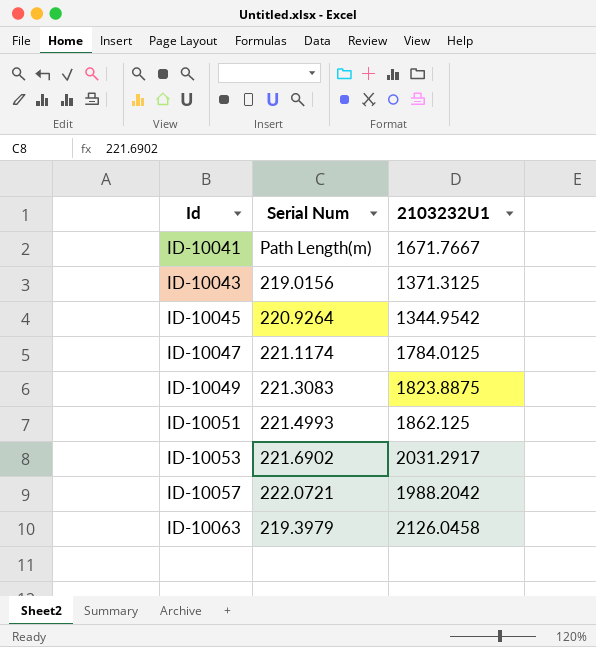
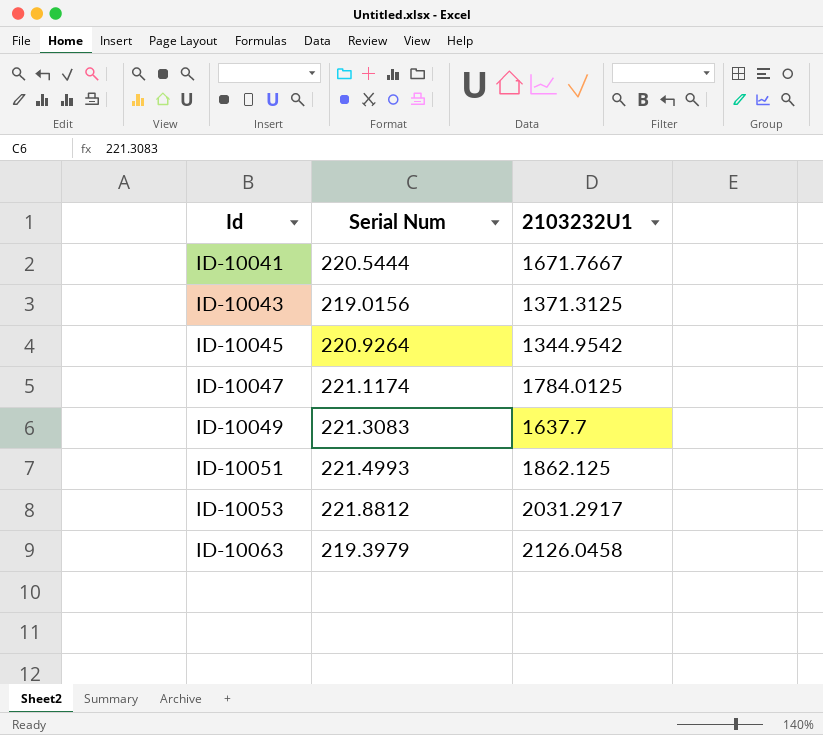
row ID-10057: 222.0721 | 1988.2042 -> none
ID-10041 | Serial Num: Path Length(m) -> 220.5444
ID-10049 | 2103232U1: 1823.8875 -> 1637.7
ID-10053 | Serial Num: 221.6902 -> 221.8812

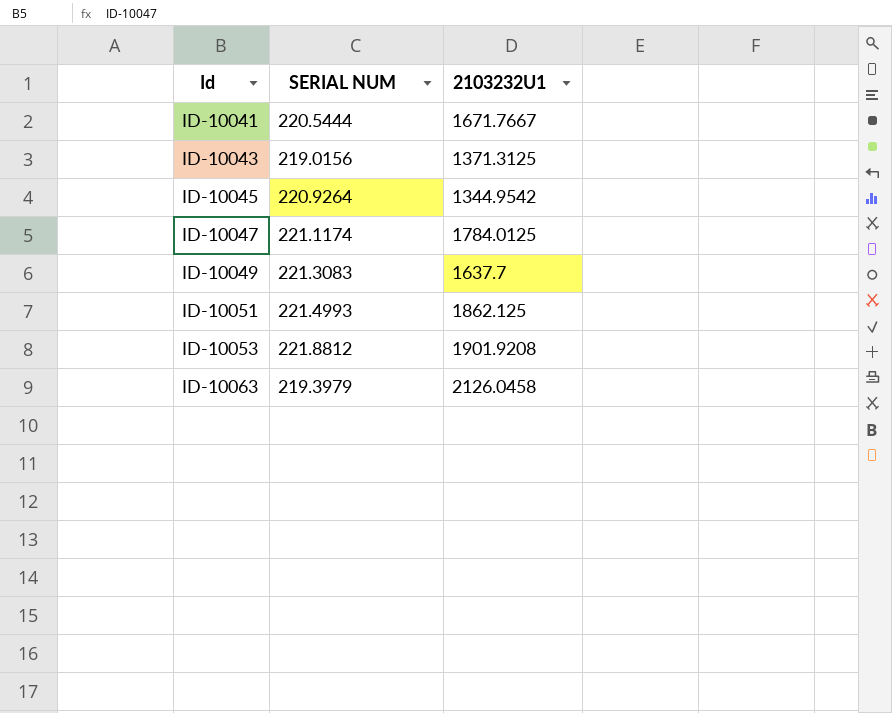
column name: Serial Num -> SERIAL NUM
ID-10053 | 2103232U1: 2031.2917 -> 1901.9208

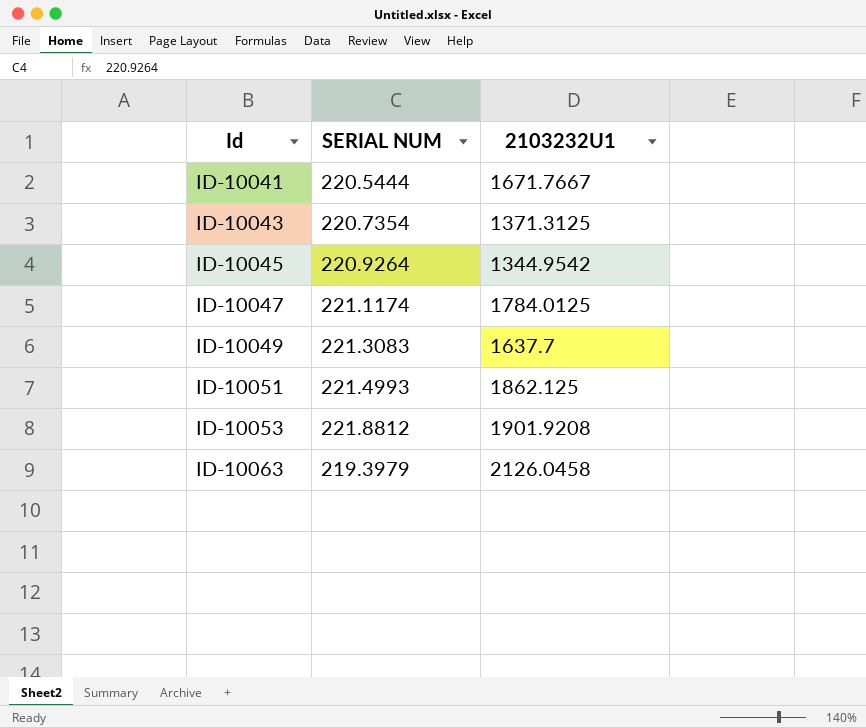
ID-10043 | SERIAL NUM: 219.0156 -> 220.7354

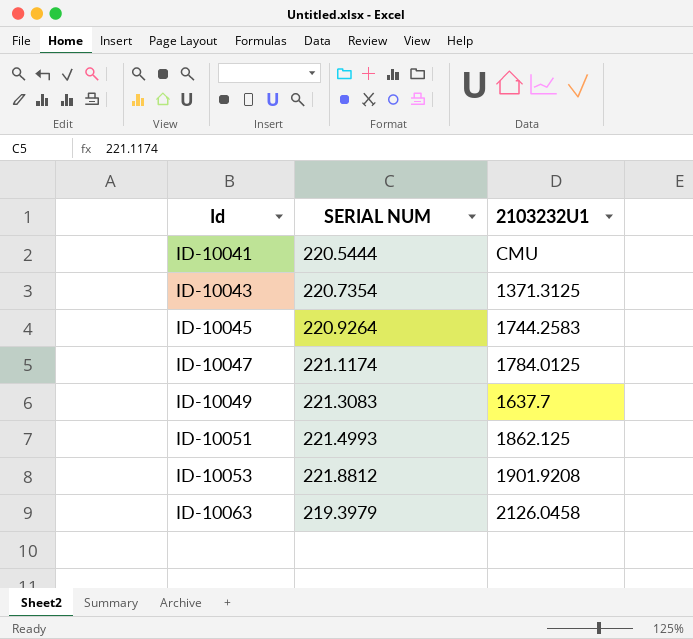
ID-10041 | 2103232U1: 1671.7667 -> CMU
ID-10045 | 2103232U1: 1344.9542 -> 1744.2583

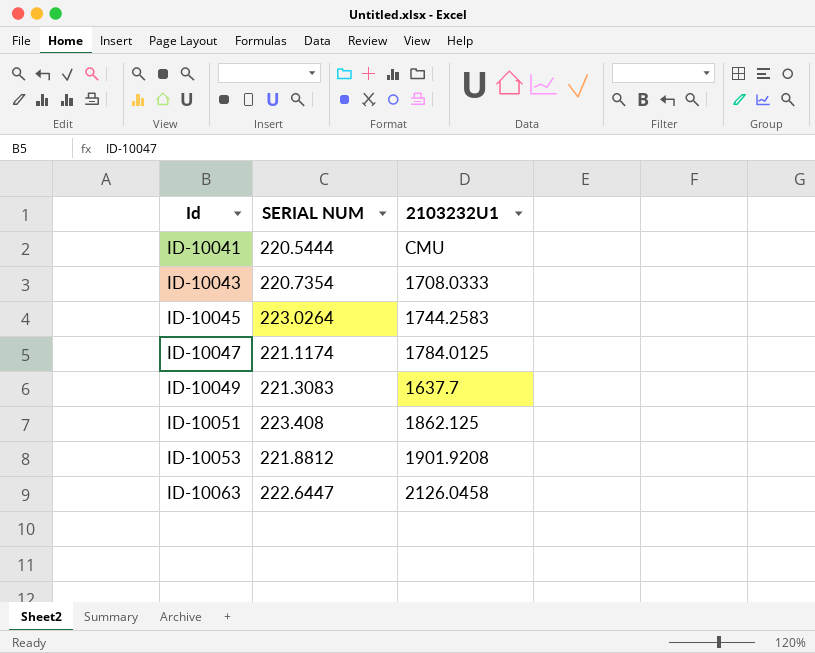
ID-10043 | 2103232U1: 1371.3125 -> 1708.0333
ID-10045 | SERIAL NUM: 220.9264 -> 223.0264
ID-10051 | SERIAL NUM: 221.4993 -> 223.408
ID-10063 | SERIAL NUM: 219.3979 -> 222.6447

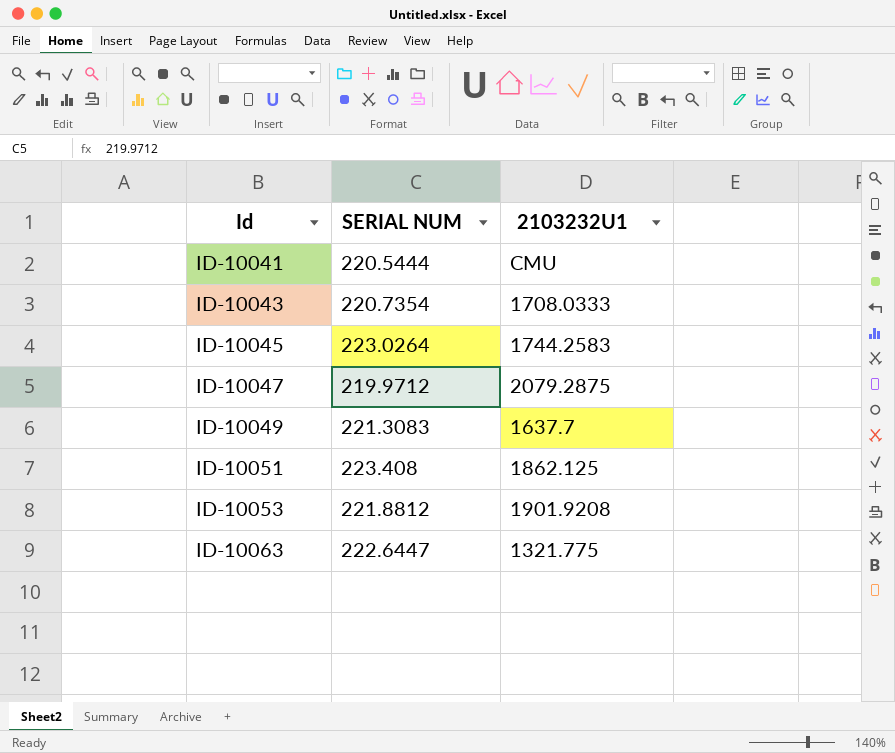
ID-10047 | SERIAL NUM: 221.1174 -> 219.9712
ID-10047 | 2103232U1: 1784.0125 -> 2079.2875
ID-10063 | 2103232U1: 2126.0458 -> 1321.775

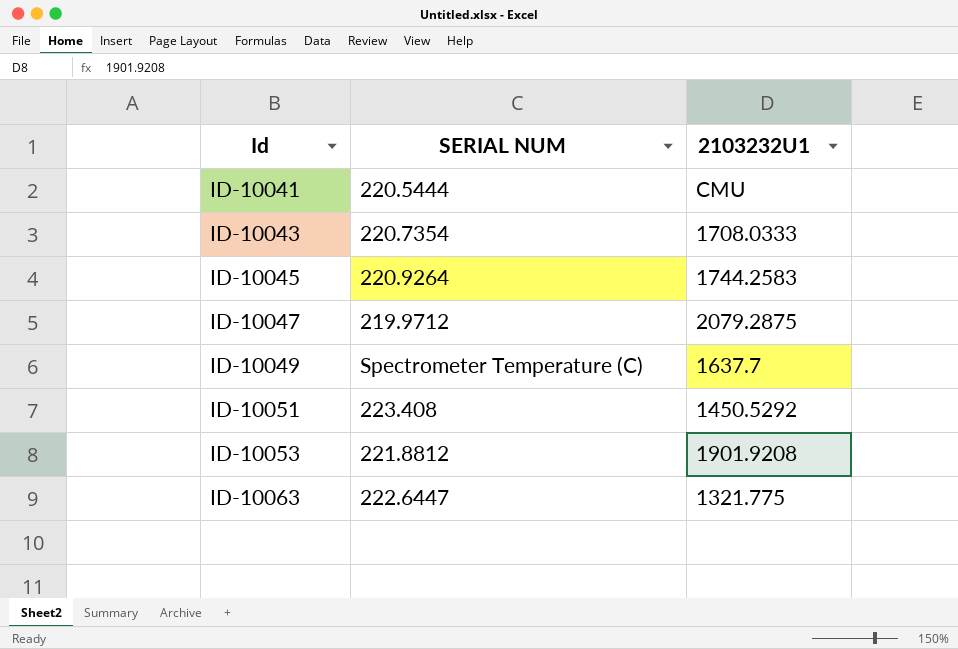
ID-10045 | SERIAL NUM: 223.0264 -> 220.9264
ID-10049 | SERIAL NUM: 221.3083 -> Spectrometer Temperature (C)
ID-10051 | 2103232U1: 1862.125 -> 1450.5292

